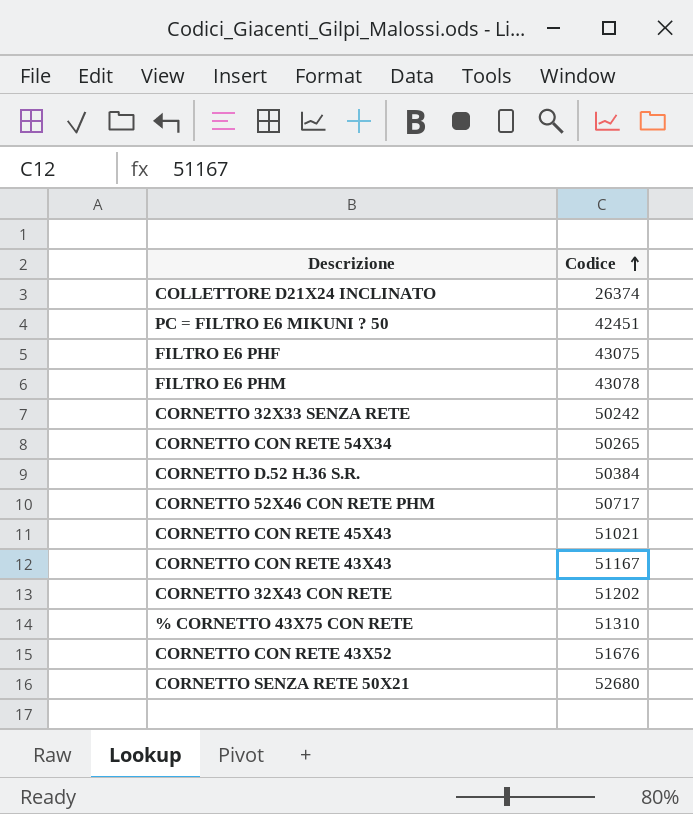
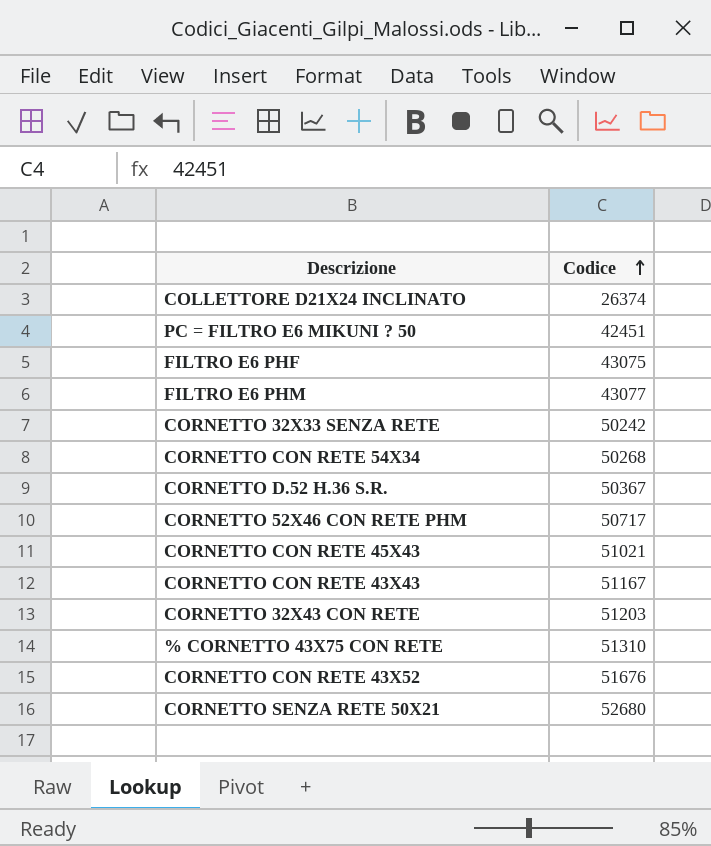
FILTRO E6 PHM | Codice: 43078 -> 43077
CORNETTO CON RETE 54X34 | Codice: 50265 -> 50268
CORNETTO D.52 H.36 S.R. | Codice: 50384 -> 50367
CORNETTO 32X43 CON RETE | Codice: 51202 -> 51203

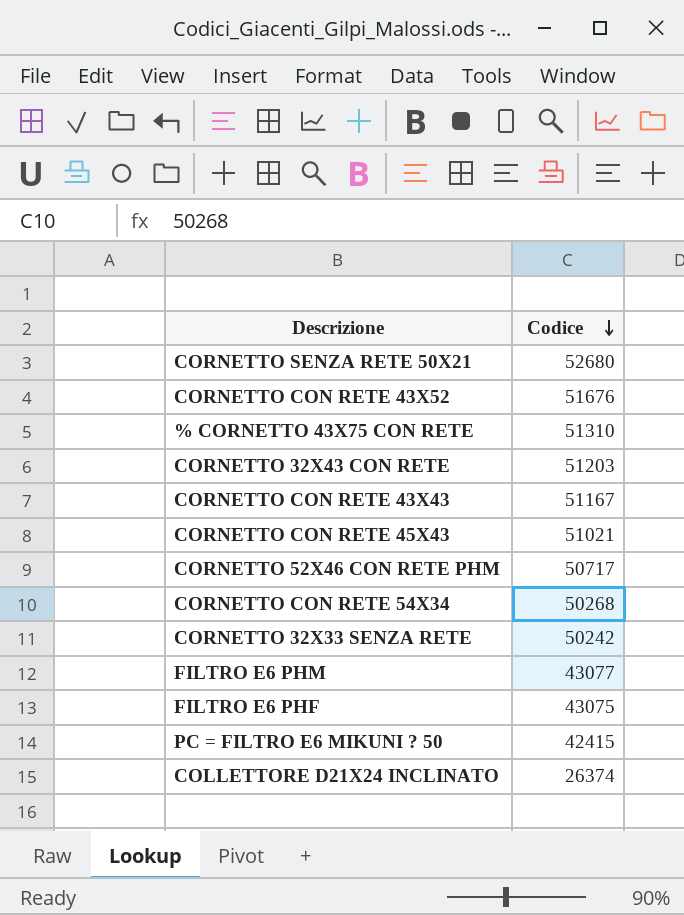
row order: Codice ascending -> Codice descending
row CORNETTO D.52 H.36 S.R.: 50367 -> none
PC = FILTRO E6 MIKUNI ? 50 | Codice: 42451 -> 42415

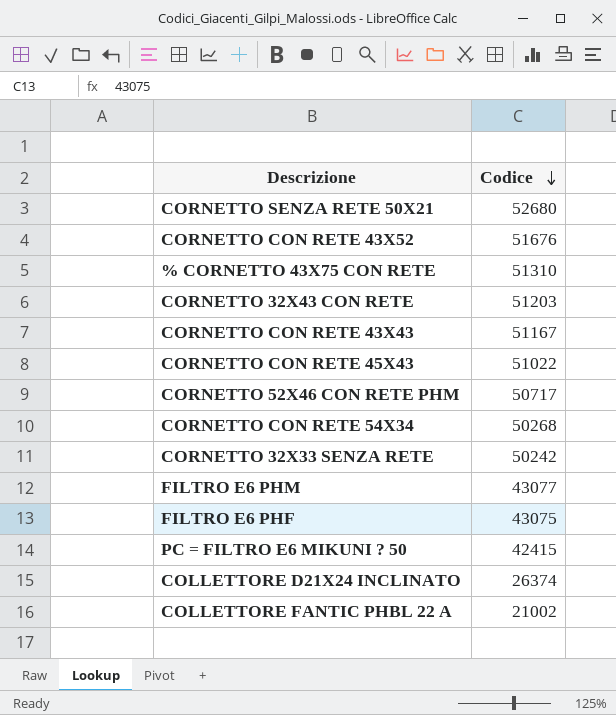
CORNETTO CON RETE 45X43 | Codice: 51021 -> 51022
row COLLETTORE FANTIC PHBL 22 A: none -> 21002

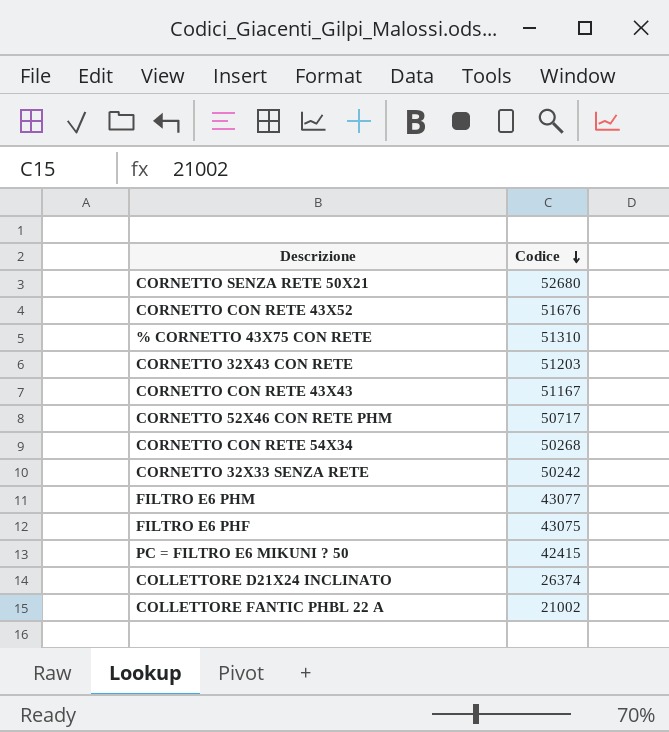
row CORNETTO CON RETE 45X43: 51022 -> none

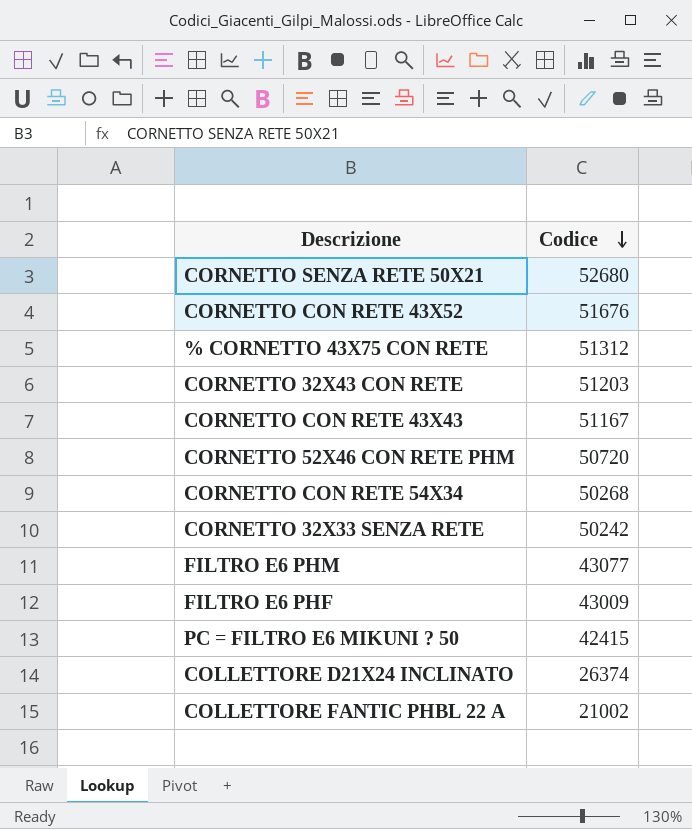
% CORNETTO 43X75 CON RETE | Codice: 51310 -> 51312
CORNETTO 52X46 CON RETE PHM | Codice: 50717 -> 50720
FILTRO E6 PHF | Codice: 43075 -> 43009

